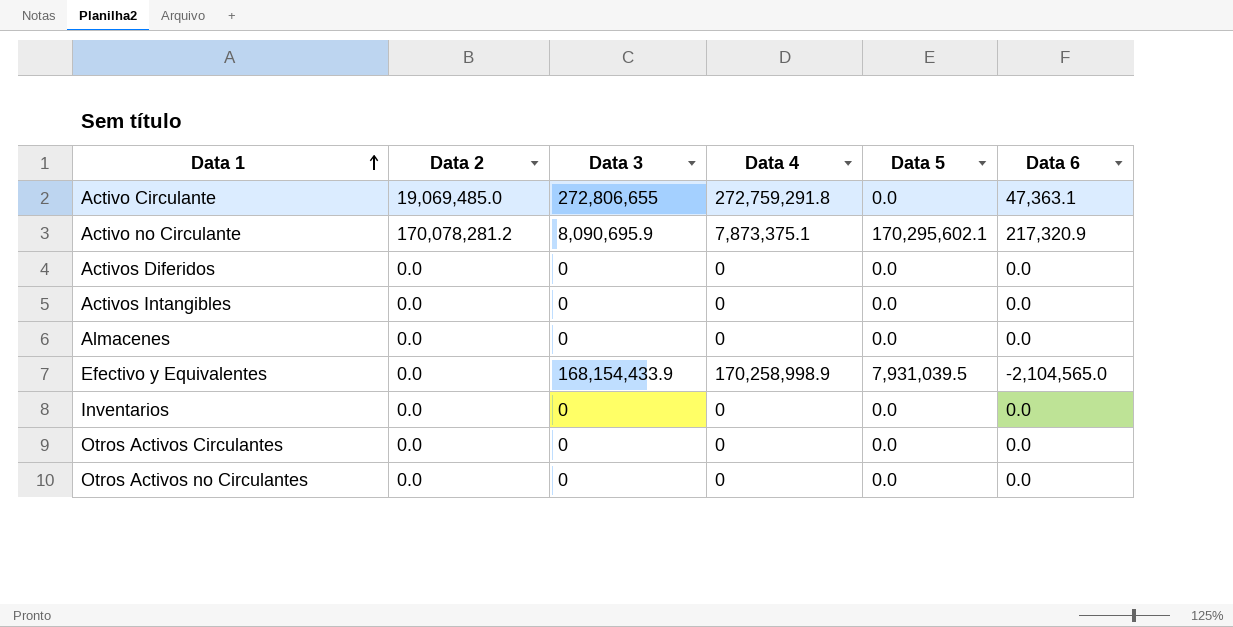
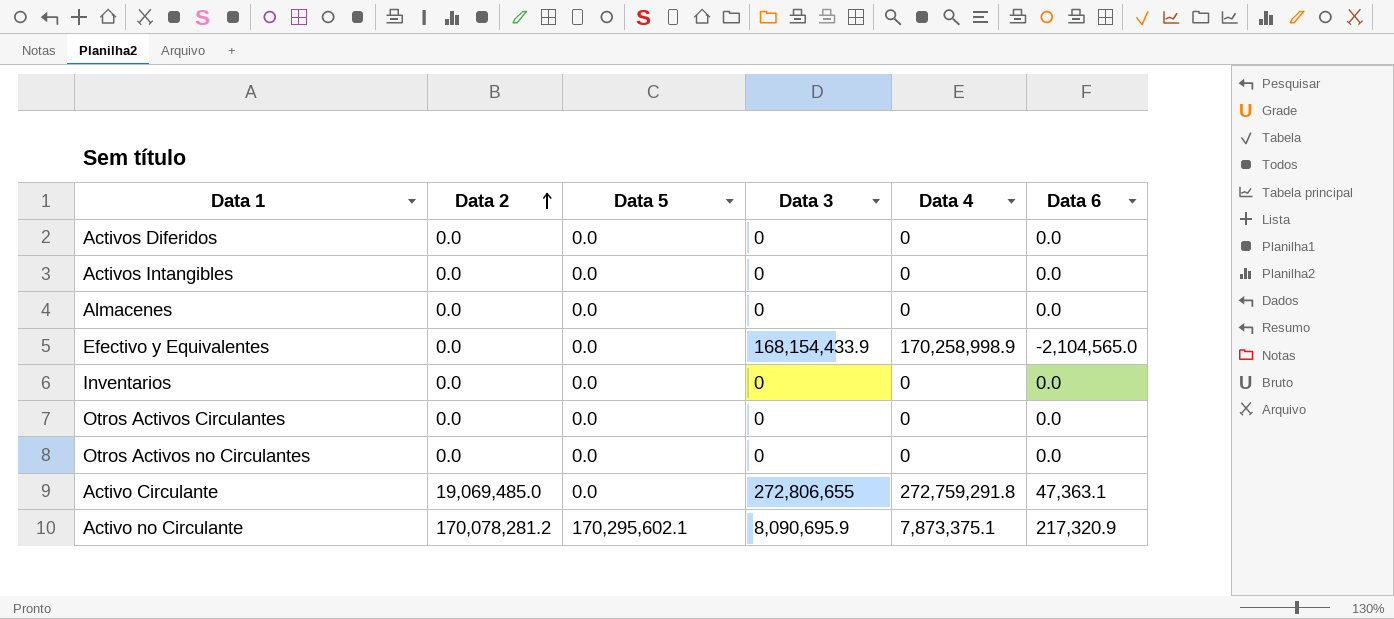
row order: Data 1 ascending -> Data 2 ascending
column Data 5 | position: 5 -> 3
Efectivo y Equivalentes | Data 5: 7,931,039.5 -> 0.0

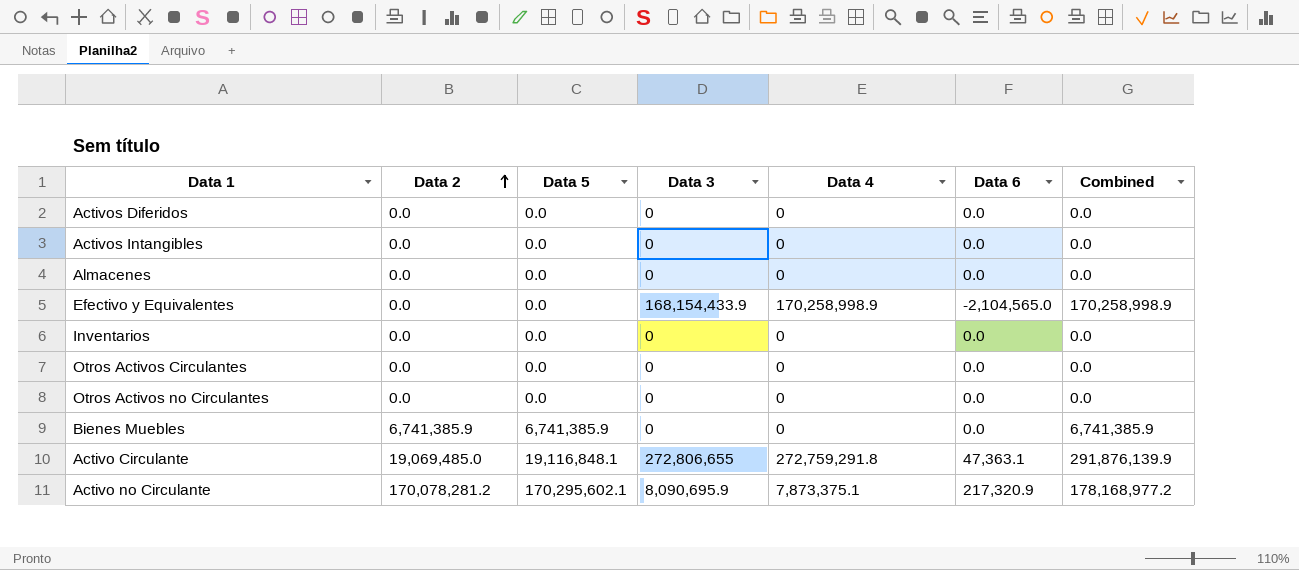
column Combined | formula: none -> [Data 5] + [Data 4]
row Bienes Muebles: none -> 6,741,385.9 | 6,741,385.9 | 0 | 0 | 0.0 | 6,741,385.9
Activo Circulante | Data 5: 0.0 -> 19,116,848.1

